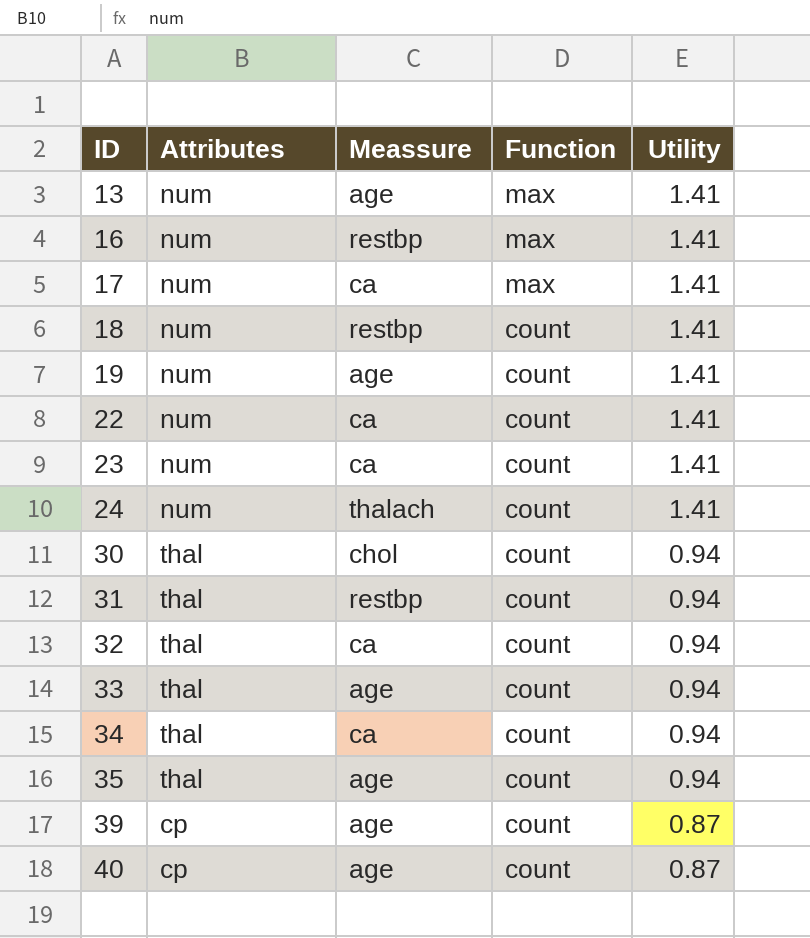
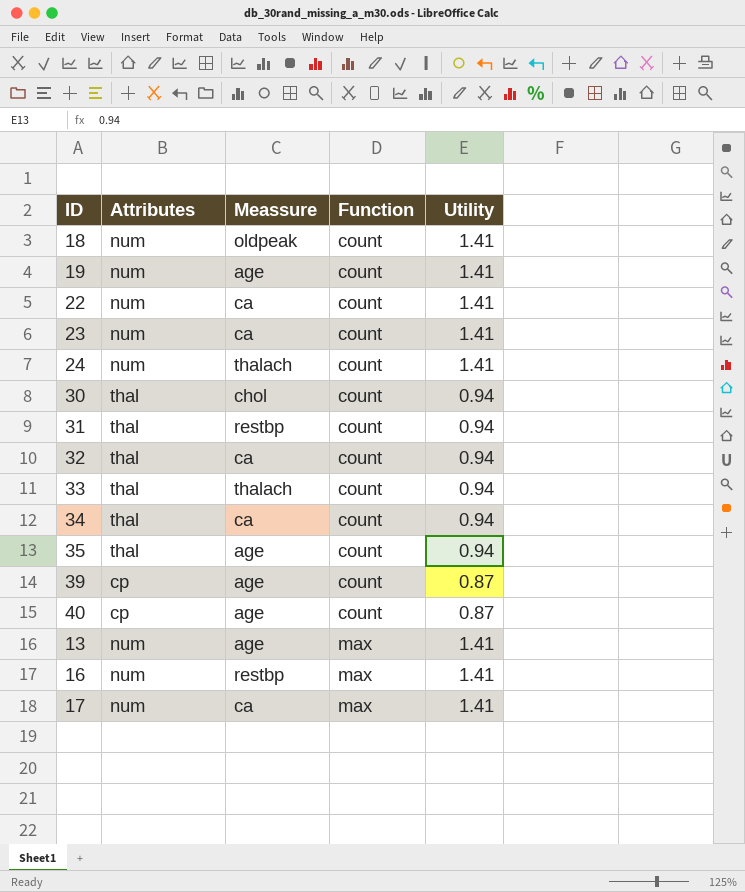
row order: ID ascending -> Function ascending
18 | Meassure: restbp -> oldpeak
33 | Meassure: age -> thalach

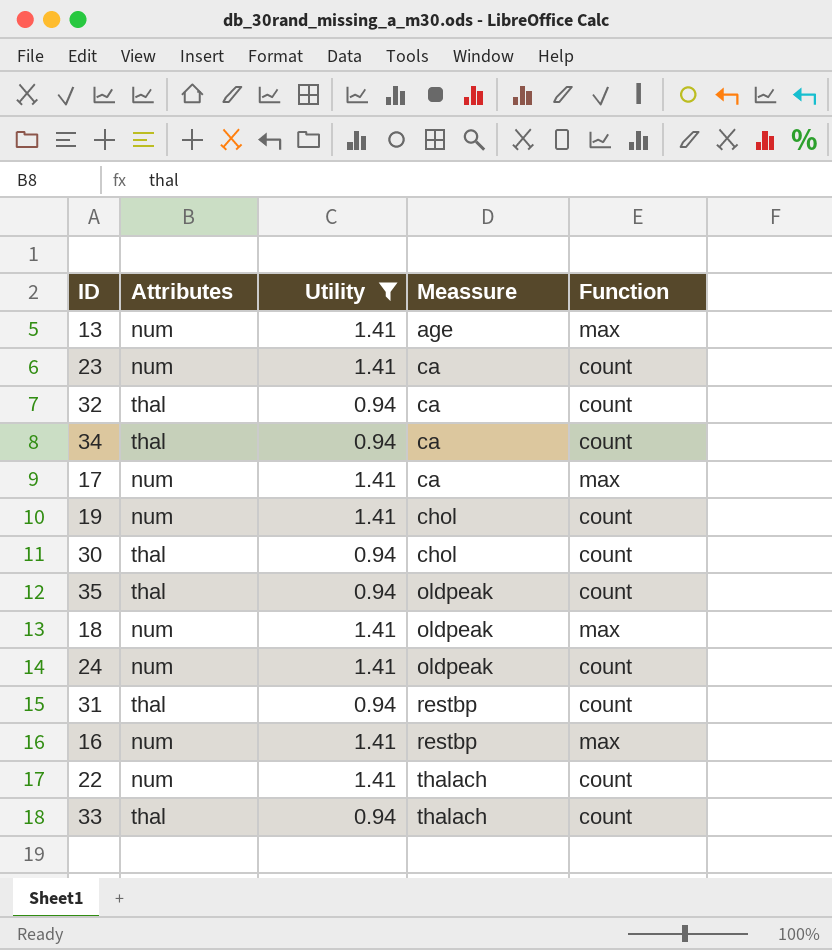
filter: none -> Utility != 0.87
row order: Function ascending -> Meassure ascending
column Utility | position: 5 -> 3
19 | Meassure: age -> chol
35 | Meassure: age -> oldpeak
18 | Function: count -> max
24 | Meassure: thalach -> oldpeak
22 | Meassure: ca -> thalach

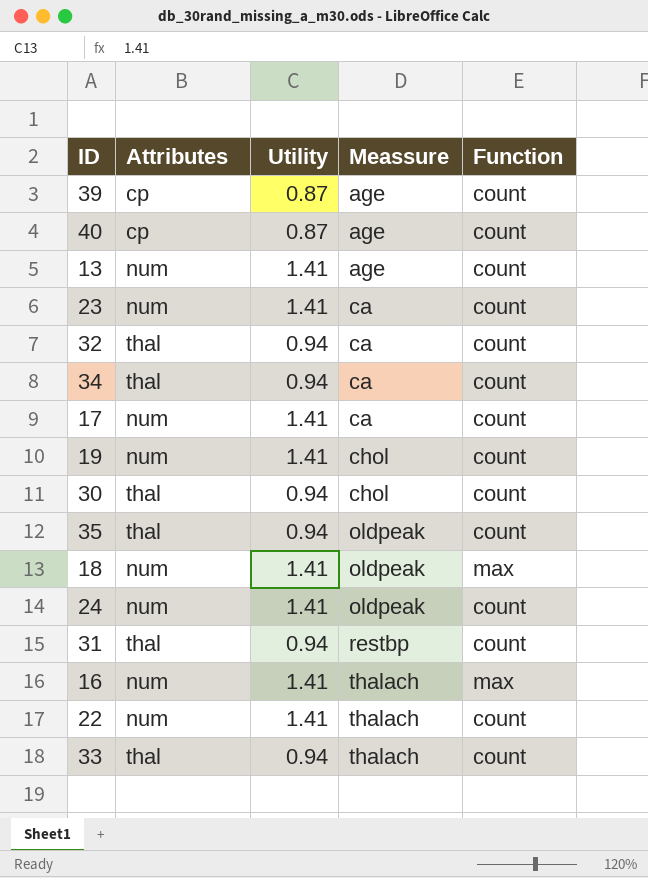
filter: Utility != 0.87 -> none
13 | Function: max -> count
17 | Function: max -> count
16 | Meassure: restbp -> thalach

